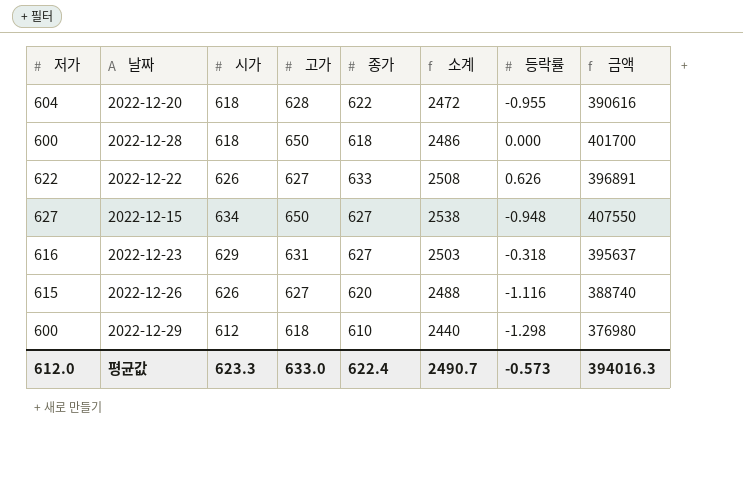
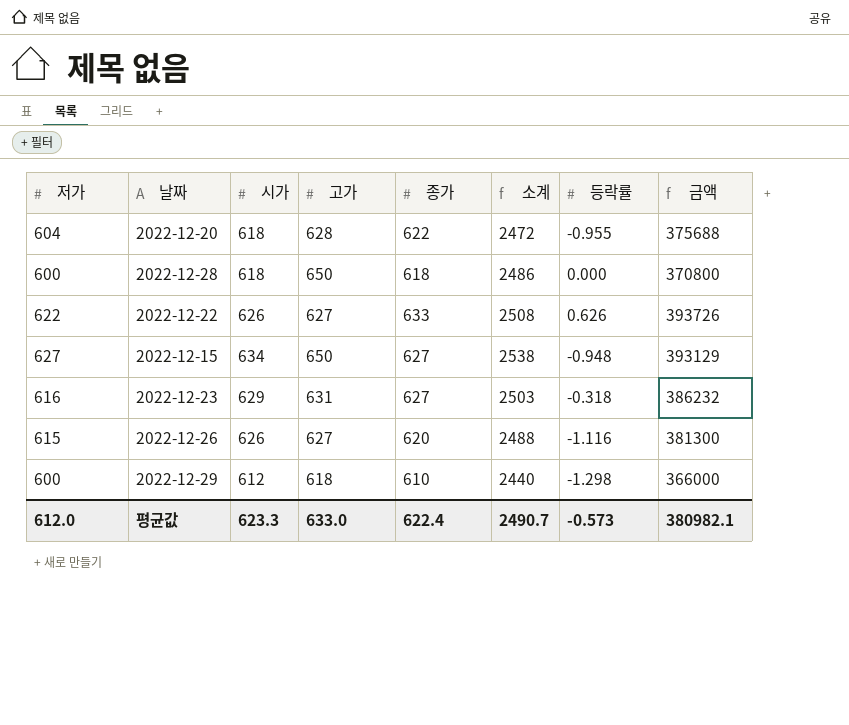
column 금액 | formula: [고가] * [종가] -> [저가] * [종가]
평균값 | 금액: 394016.3 -> 380982.1

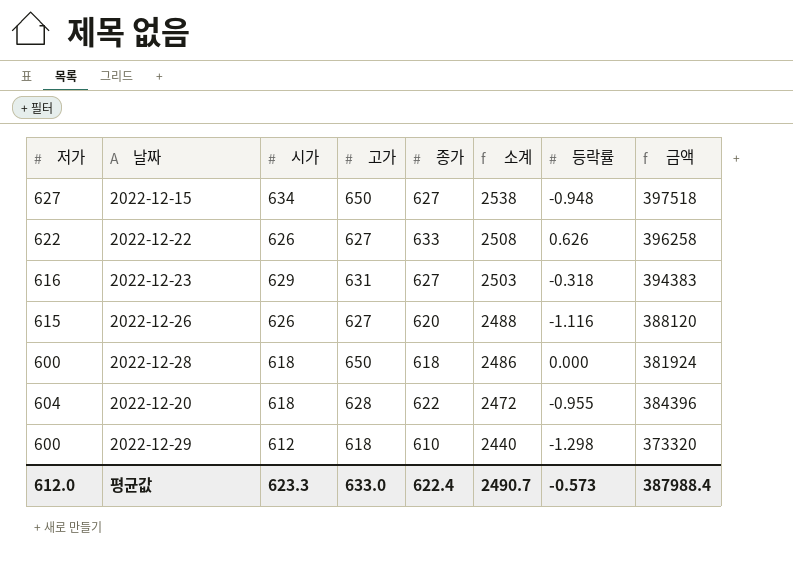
row order: none -> 소계 descending
column 금액 | formula: [저가] * [종가] -> [시가] * [종가]
평균값 | 금액: 380982.1 -> 387988.4

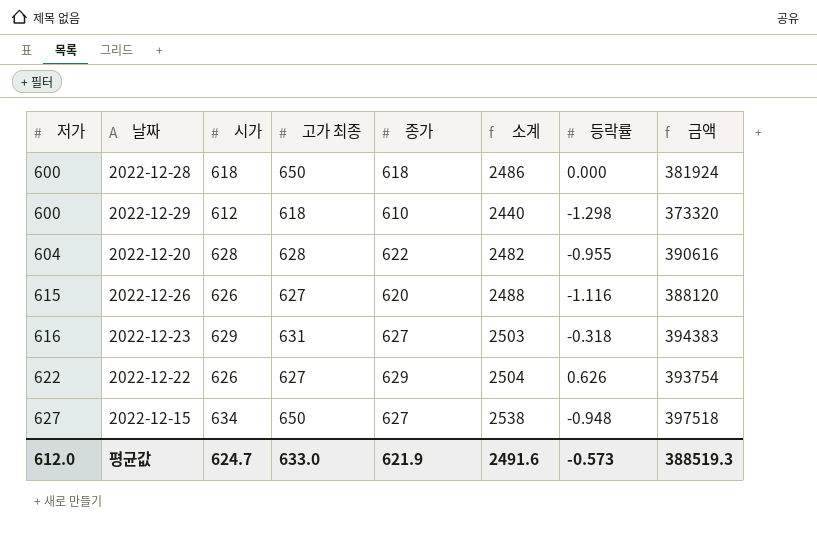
row order: 소계 descending -> 저가 ascending
column name: 고가 -> 고가 최종
2022-12-20 | 시가: 618 -> 628
2022-12-20 | 소계: 2472 -> 2482
2022-12-20 | 금액: 384396 -> 390616
2022-12-22 | 종가: 633 -> 629
2022-12-22 | 소계: 2508 -> 2504
2022-12-22 | 금액: 396258 -> 393754
평균값 | 시가: 623.3 -> 624.7
평균값 | 종가: 622.4 -> 621.9
평균값 | 소계: 2490.7 -> 2491.6
평균값 | 금액: 387988.4 -> 388519.3

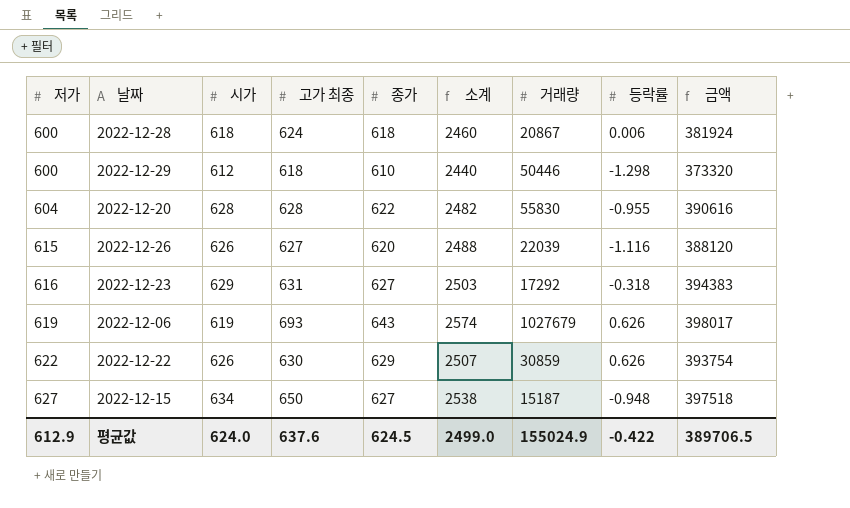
column 거래량 | position: none -> 7
2022-12-28 | 고가 최종: 650 -> 624
2022-12-28 | 소계: 2486 -> 2460
2022-12-28 | 등락률: 0.000 -> 0.006
row 2022-12-06: none -> 619 | 619 | 693 | 643 | 2574 | 1027679 | 0.626 | 398017
2022-12-22 | 고가 최종: 627 -> 630
2022-12-22 | 소계: 2504 -> 2507
평균값 | 저가: 612.0 -> 612.9
평균값 | 시가: 624.7 -> 624.0
평균값 | 고가 최종: 633.0 -> 637.6
평균값 | 종가: 621.9 -> 624.5
평균값 | 소계: 2491.6 -> 2499.0
평균값 | 등락률: -0.573 -> -0.422
평균값 | 금액: 388519.3 -> 389706.5

